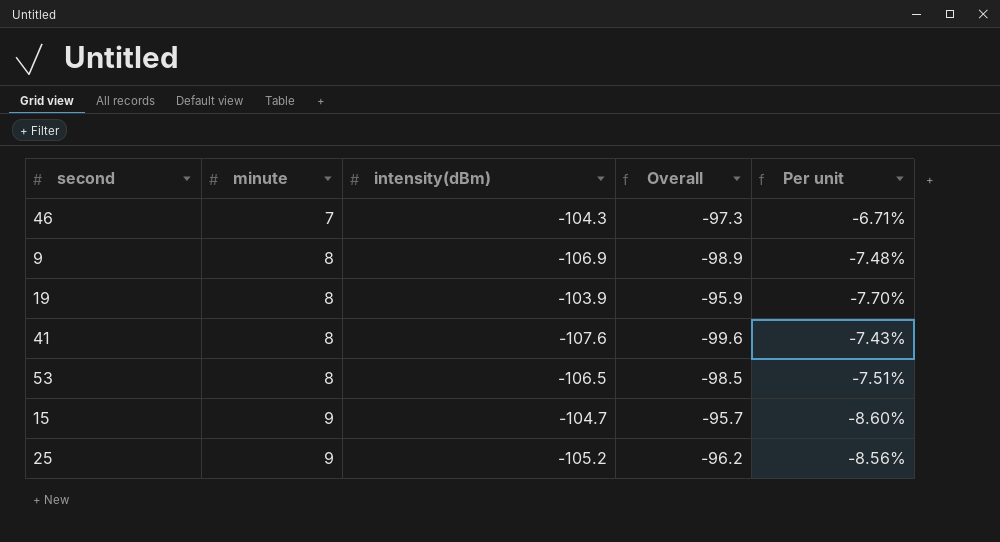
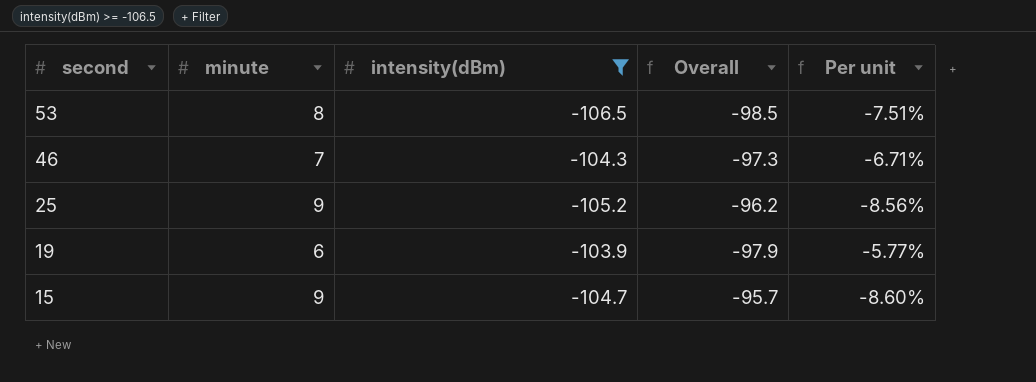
filter: none -> intensity(dBm) >= -106.5
row order: minute ascending -> second descending
19 | minute: 8 -> 6
19 | Overall: -95.9 -> -97.9
19 | Per unit: -7.70% -> -5.77%

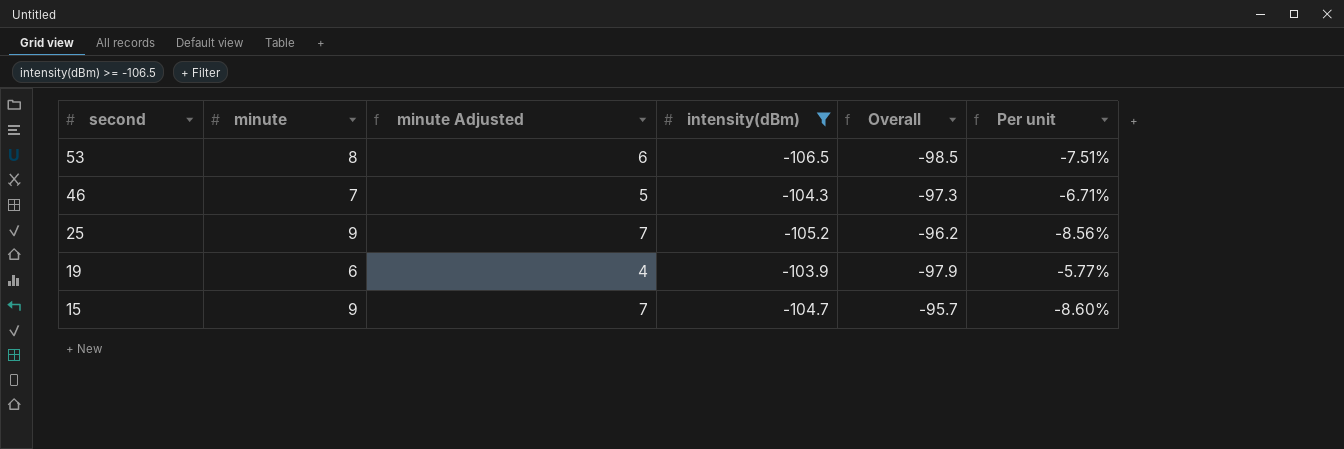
column minute Adjusted | formula: none -> [minute] - 2

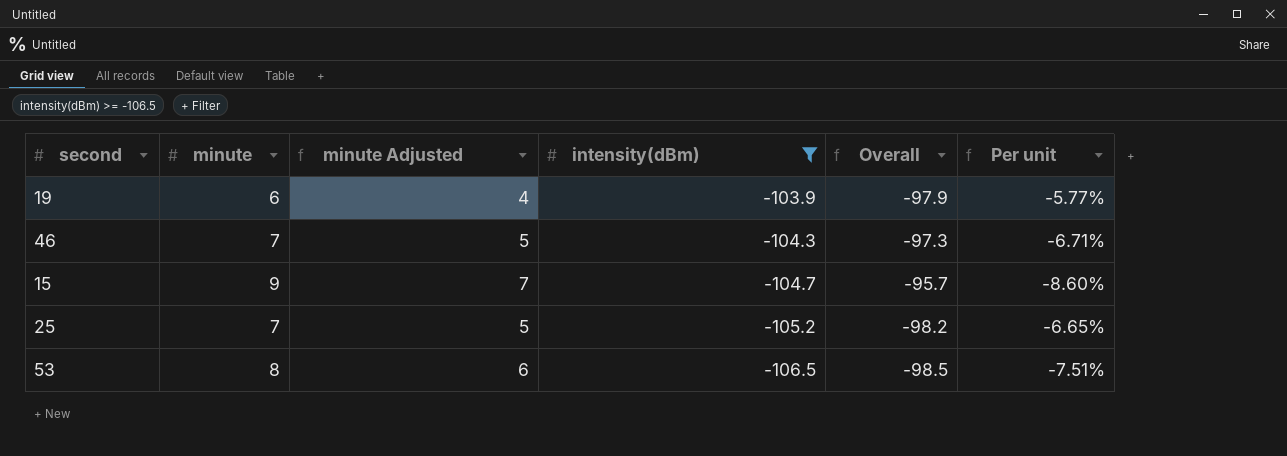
row order: second descending -> intensity(dBm) descending
25 | minute: 9 -> 7
25 | minute Adjusted: 7 -> 5
25 | Overall: -96.2 -> -98.2
25 | Per unit: -8.56% -> -6.65%

